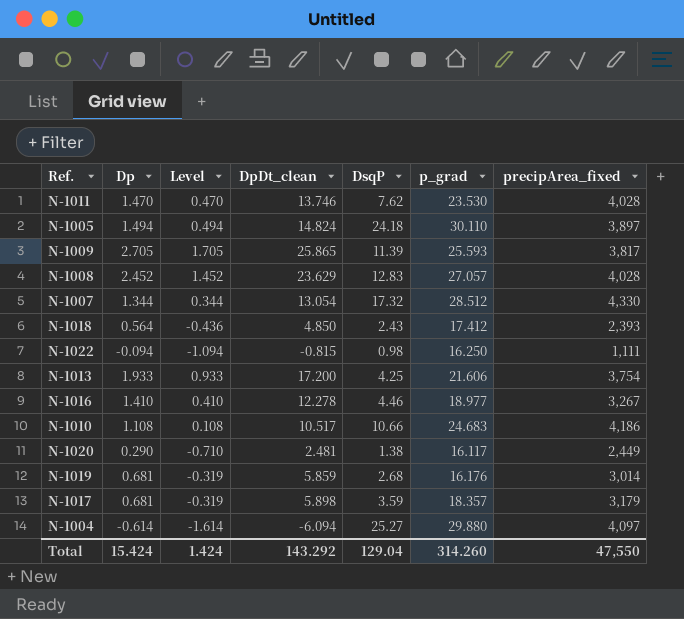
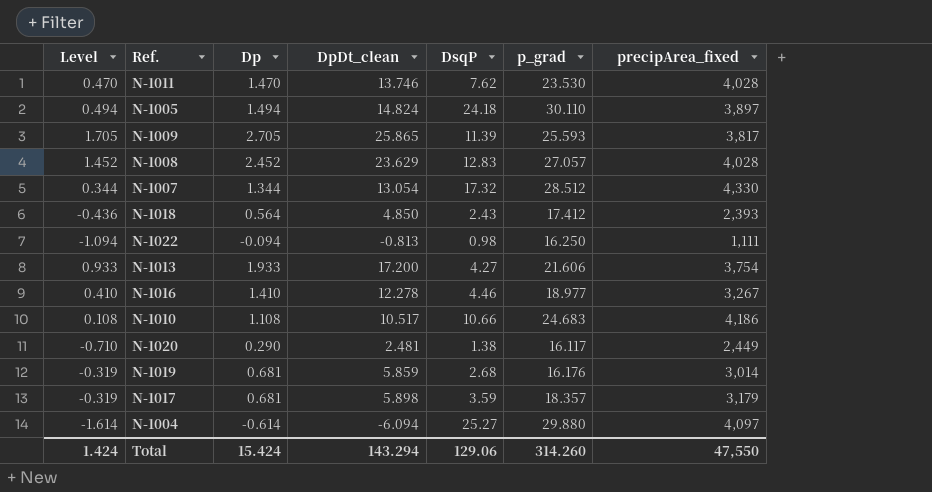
column Level | position: 3 -> 1
N-1022 | DpDt_clean: -0.815 -> -0.813
N-1013 | DsqP: 4.25 -> 4.27
Total | DpDt_clean: 143.292 -> 143.294
Total | DsqP: 129.04 -> 129.06

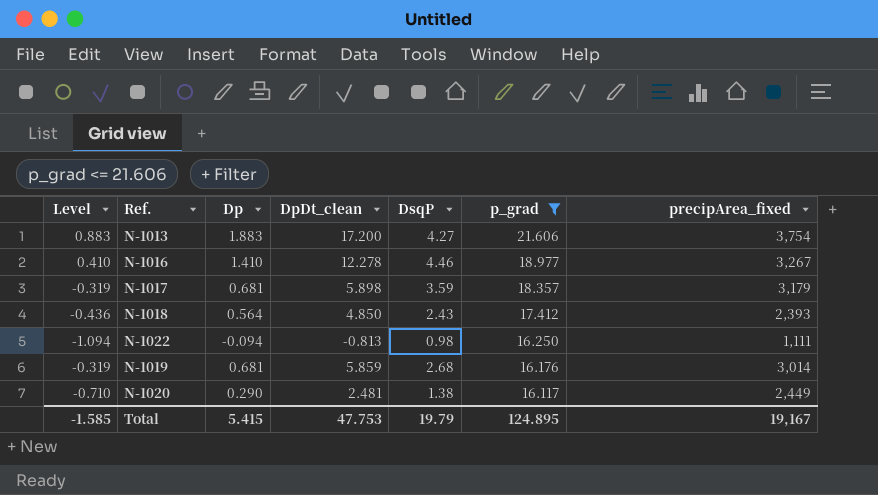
filter: none -> p_grad <= 21.606
row order: none -> p_grad descending
N-1013 | Level: 0.933 -> 0.883
N-1013 | Dp: 1.933 -> 1.883
Total | Level: 1.424 -> -1.585
Total | Dp: 15.424 -> 5.415
Total | DpDt_clean: 143.294 -> 47.753
Total | DsqP: 129.06 -> 19.79
Total | p_grad: 314.260 -> 124.895
Total | precipArea_fixed: 47,550 -> 19,167

